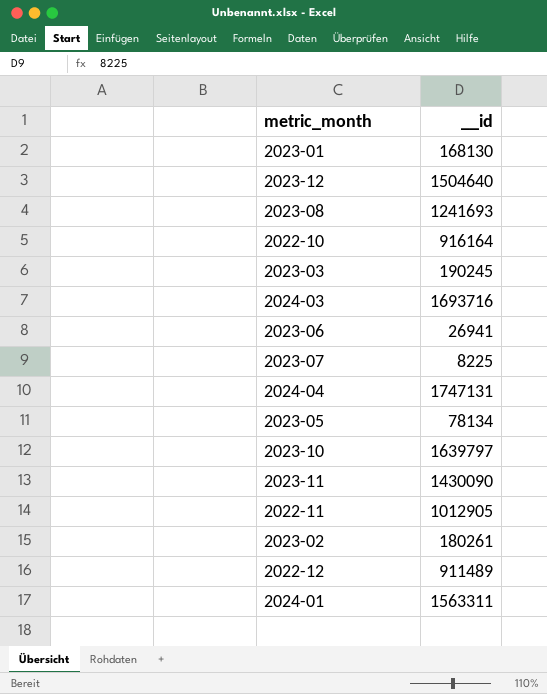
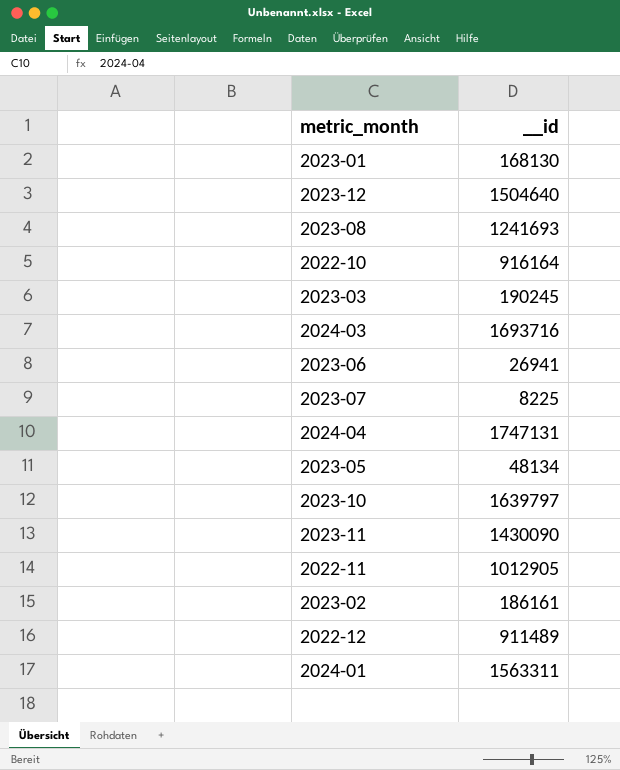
2023-05 | __id: 78134 -> 48134
2023-02 | __id: 180261 -> 186161

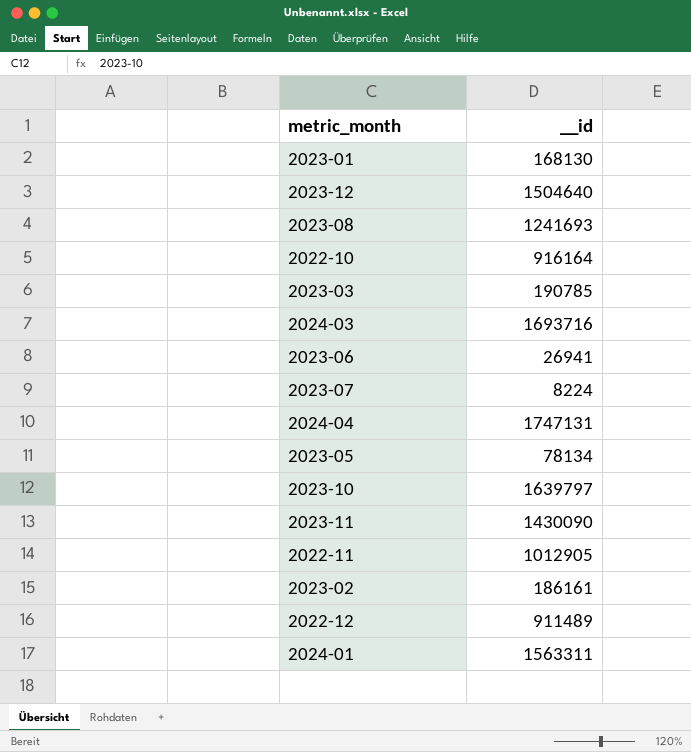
2023-03 | __id: 190245 -> 190785
2023-07 | __id: 8225 -> 8224
2023-05 | __id: 48134 -> 78134

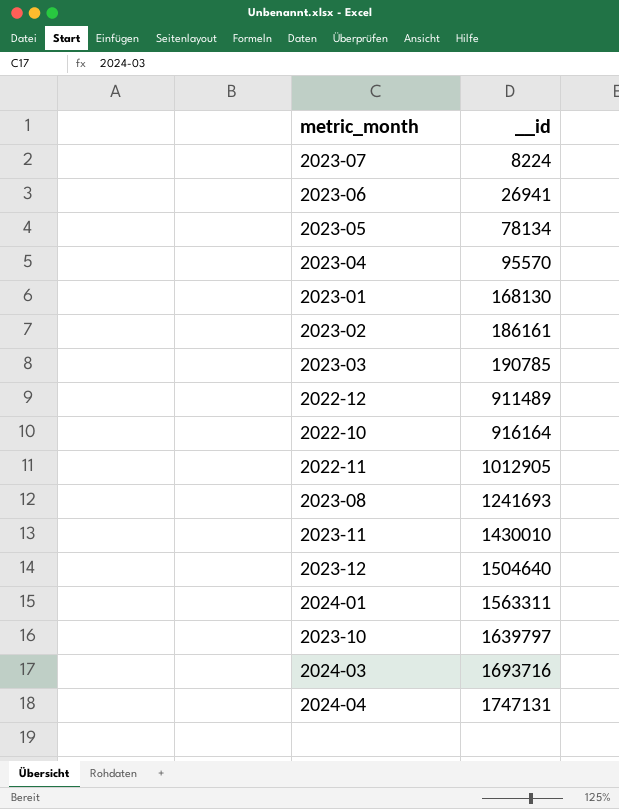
row order: none -> __id ascending
row 2023-04: none -> 95570
2023-11 | __id: 1430090 -> 1430010

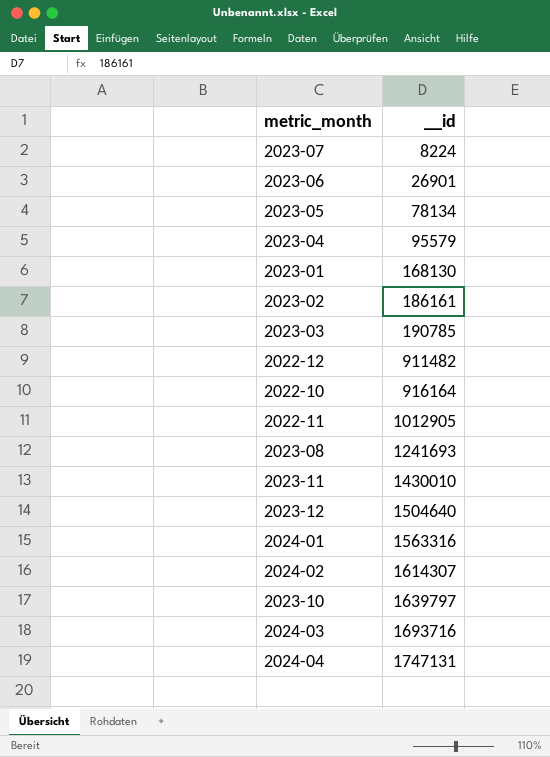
2023-06 | __id: 26941 -> 26901
2023-04 | __id: 95570 -> 95579
2022-12 | __id: 911489 -> 911482
2024-01 | __id: 1563311 -> 1563316
row 2024-02: none -> 1614307

